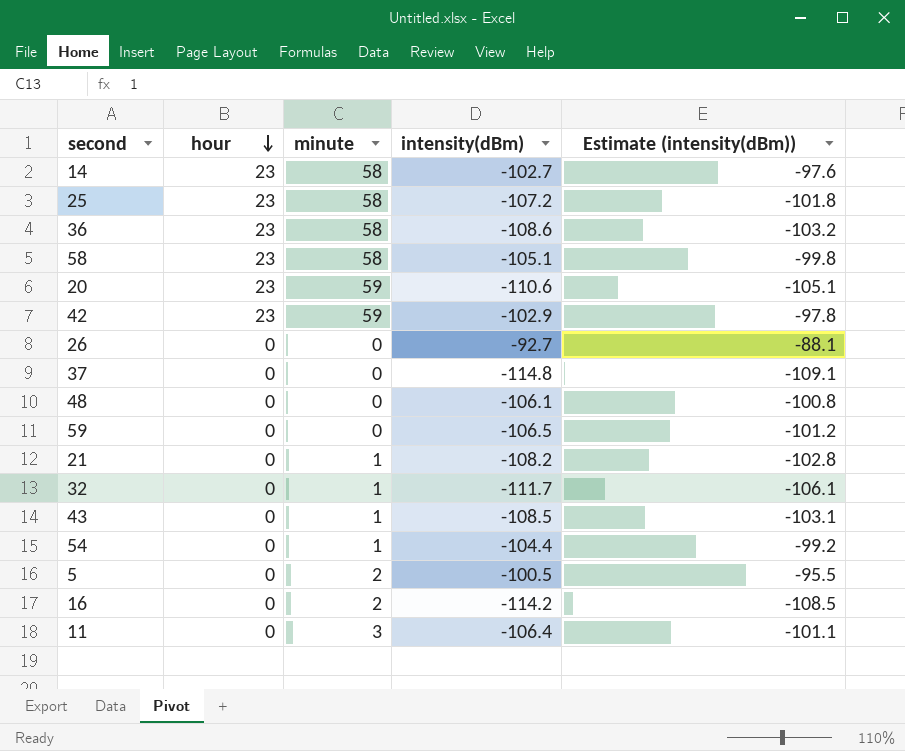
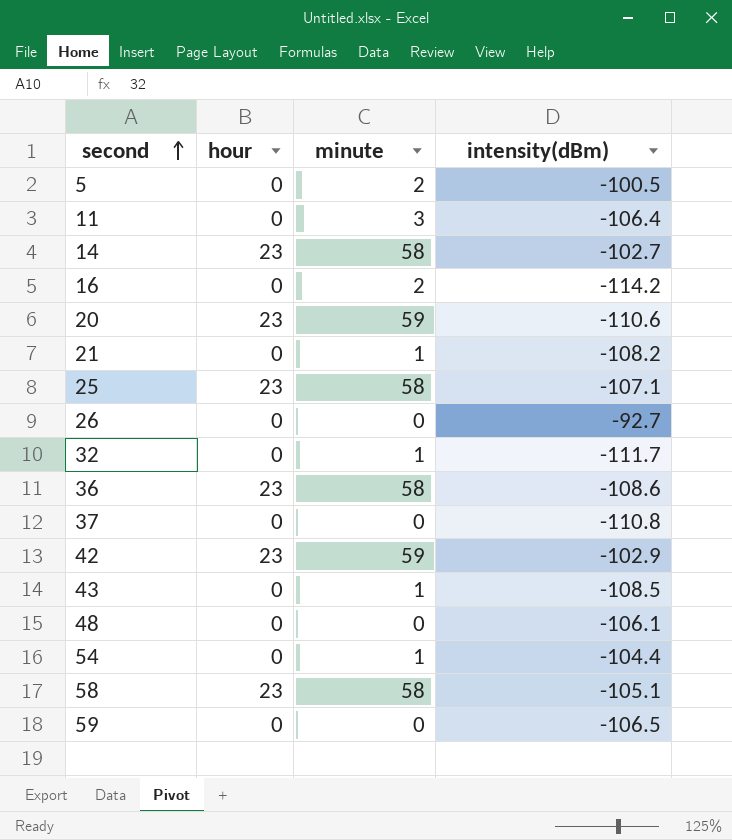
row order: hour descending -> second ascending
column Estimate (intensity(dBm)) | formula: [intensity(dBm)] * 0.95 -> none
25 | intensity(dBm): -107.2 -> -107.1
37 | intensity(dBm): -114.8 -> -110.8

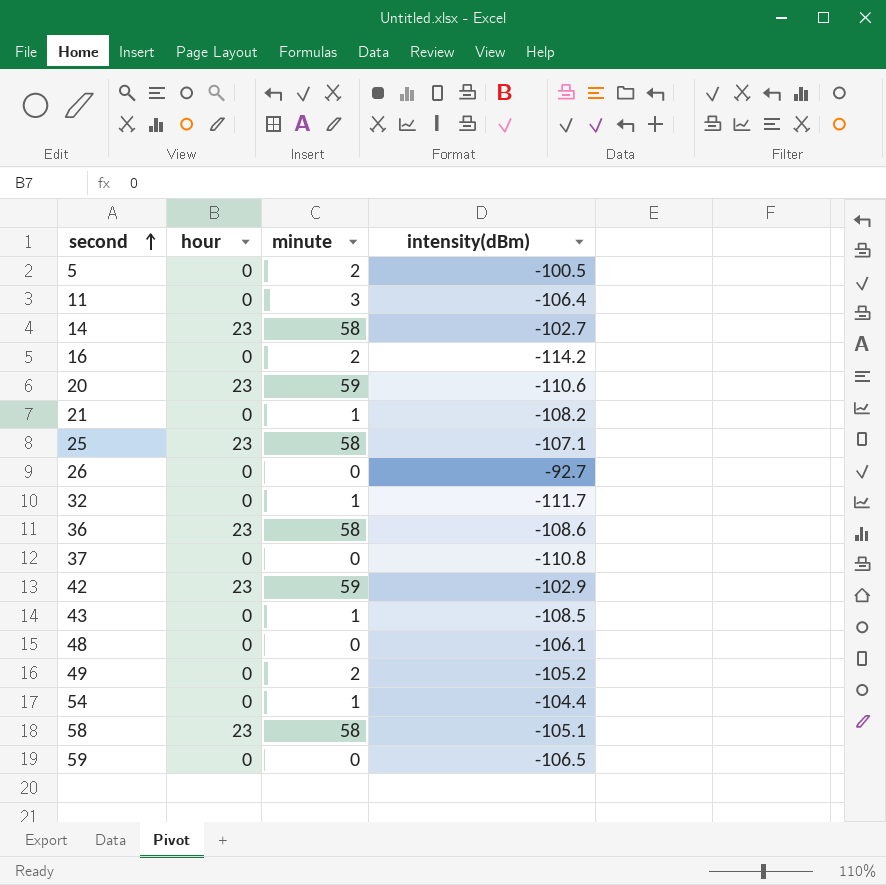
row 49: none -> 0 | 2 | -105.2

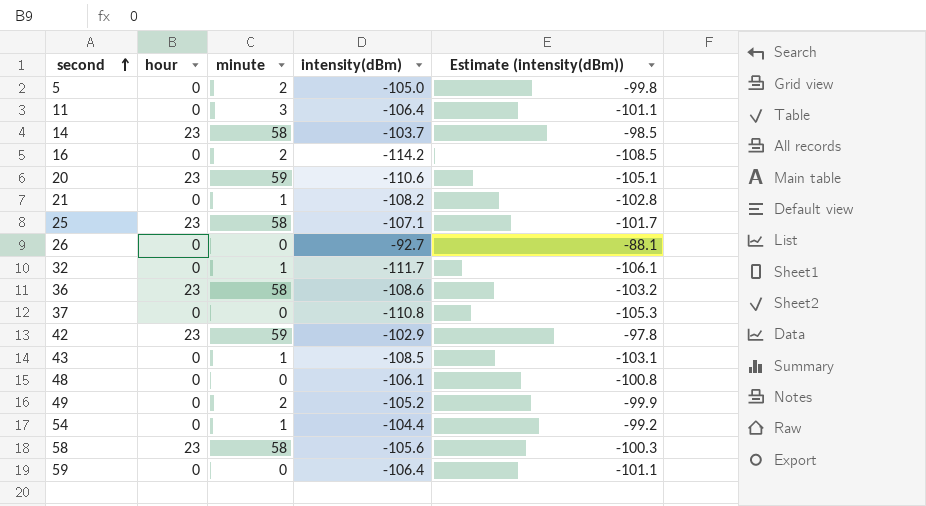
column Estimate (intensity(dBm)) | formula: none -> [intensity(dBm)] * 0.95
5 | intensity(dBm): -100.5 -> -105.0
14 | intensity(dBm): -102.7 -> -103.7
58 | intensity(dBm): -105.1 -> -105.6
59 | intensity(dBm): -106.5 -> -106.4

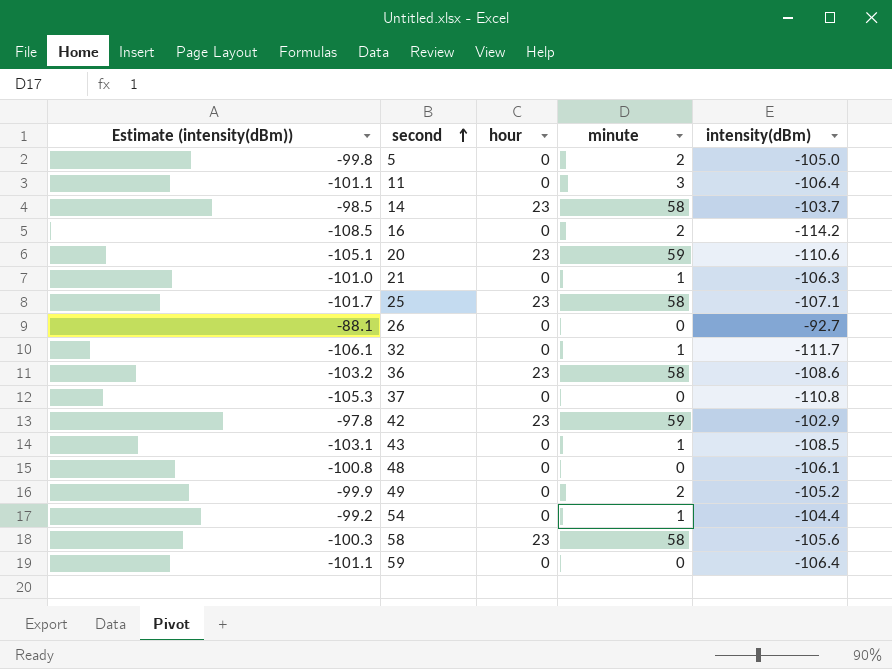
column Estimate (intensity(dBm)) | position: 5 -> 1
21 | Estimate (intensity(dBm)): -102.8 -> -101.0
21 | intensity(dBm): -108.2 -> -106.3

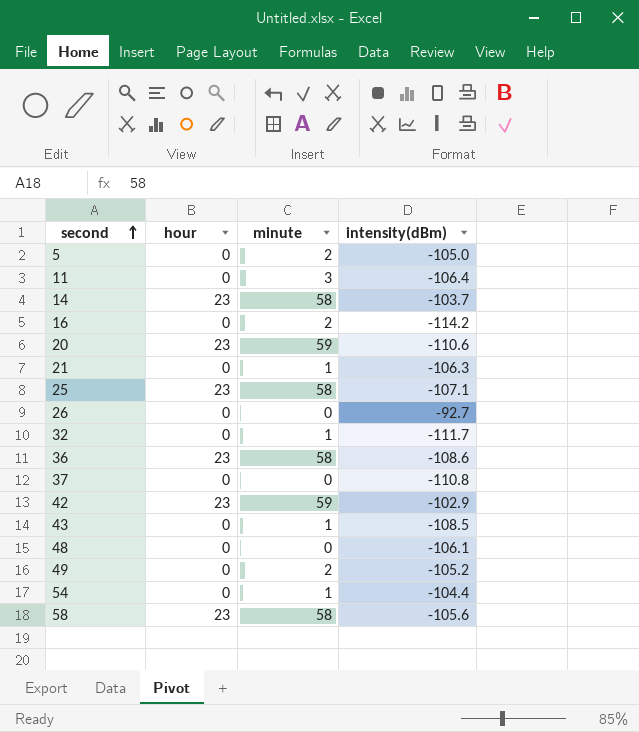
column Estimate (intensity(dBm)) | formula: [intensity(dBm)] * 0.95 -> none
row 59: -101.1 | 0 | 0 | -106.4 -> none

